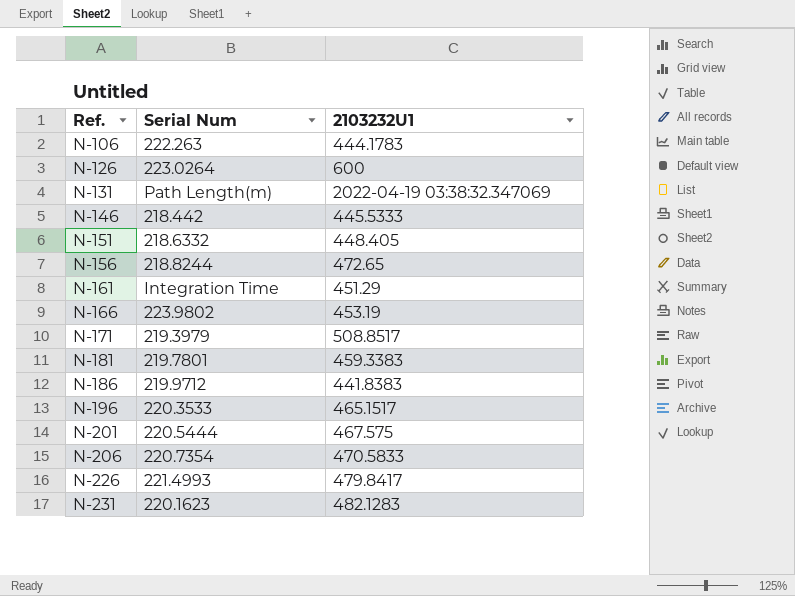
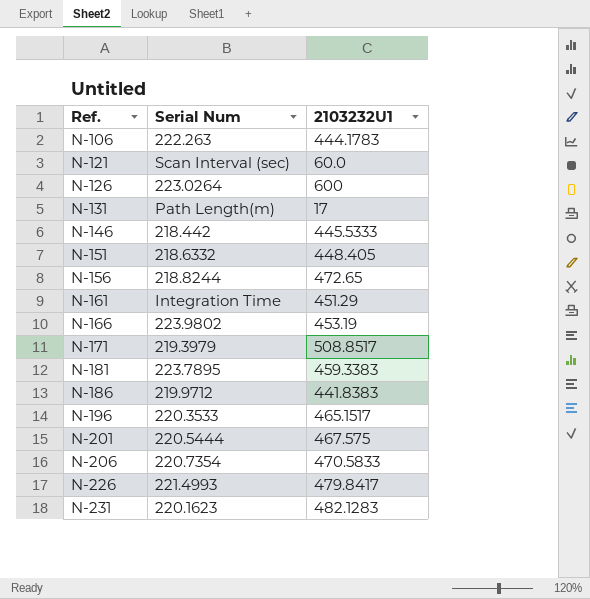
row N-121: none -> Scan Interval (sec) | 60.0
N-131 | 2103232U1: 2022-04-19 03:38:32.347069 -> 17
N-181 | Serial Num: 219.7801 -> 223.7895

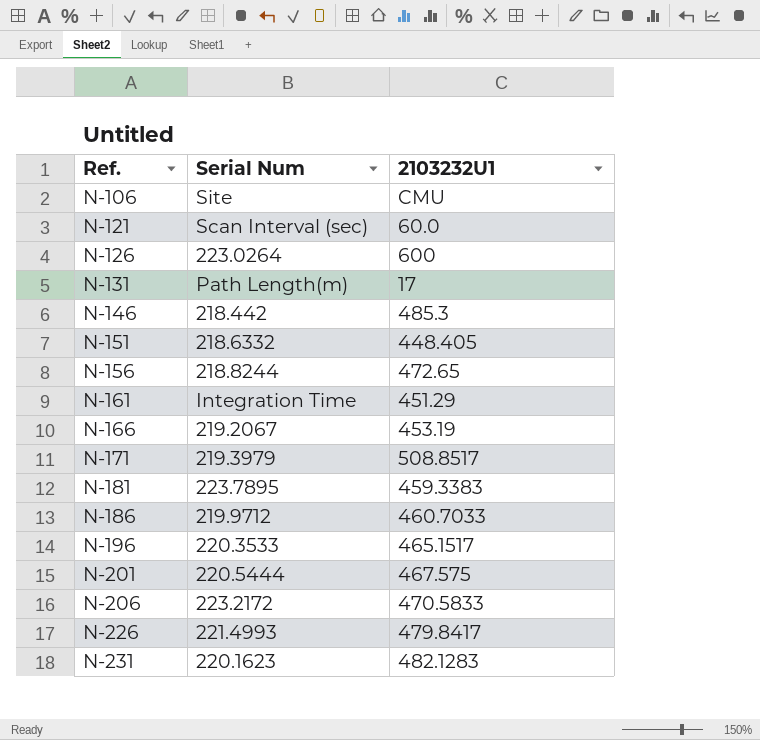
N-106 | Serial Num: 222.263 -> Site
N-106 | 2103232U1: 444.1783 -> CMU
N-146 | 2103232U1: 445.5333 -> 485.3
N-166 | Serial Num: 223.9802 -> 219.2067
N-186 | 2103232U1: 441.8383 -> 460.7033
N-206 | Serial Num: 220.7354 -> 223.2172

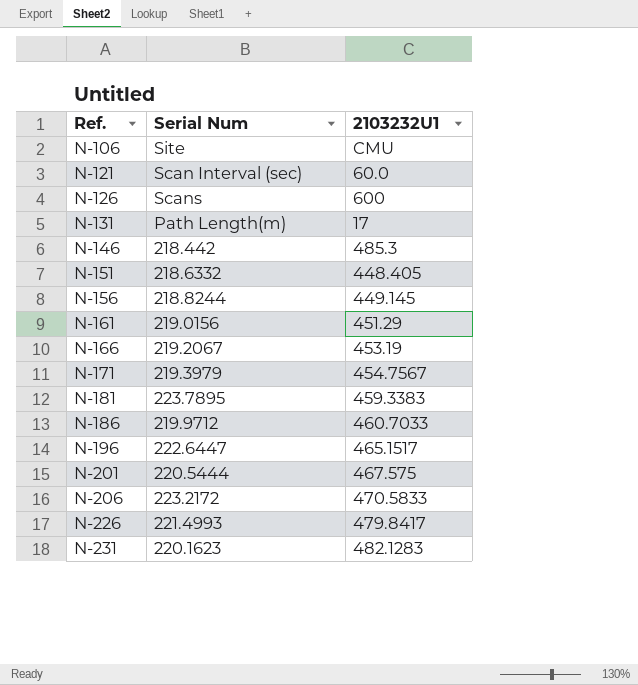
N-126 | Serial Num: 223.0264 -> Scans
N-156 | 2103232U1: 472.65 -> 449.145
N-161 | Serial Num: Integration Time -> 219.0156
N-171 | 2103232U1: 508.8517 -> 454.7567
N-196 | Serial Num: 220.3533 -> 222.6447

